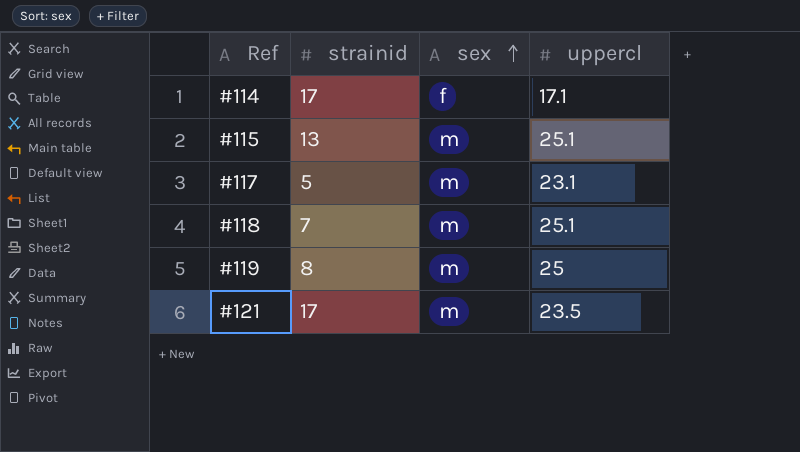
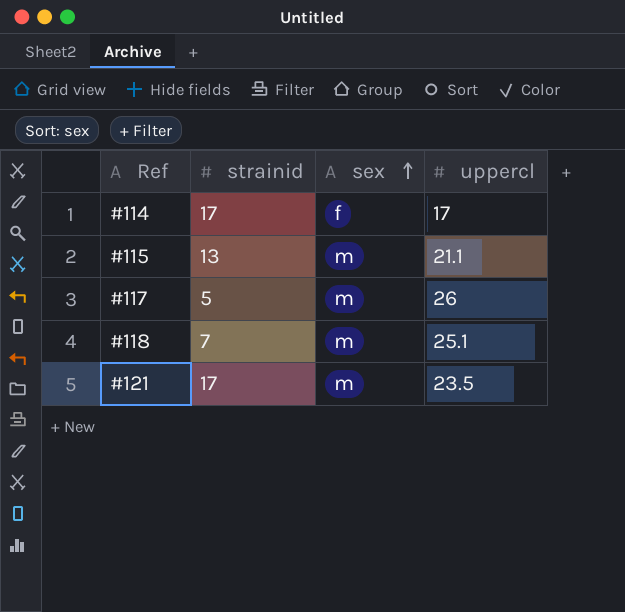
row #119: 8 | m | 25 -> none
#114 | uppercl: 17.1 -> 17
#115 | uppercl: 25.1 -> 21.1
#117 | uppercl: 23.1 -> 26

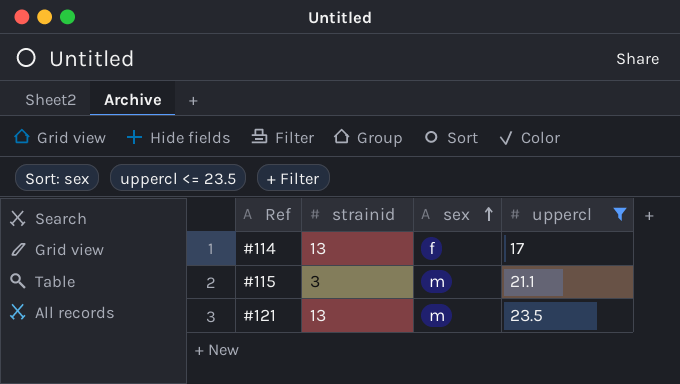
filter: none -> uppercl <= 23.5
#114 | strainid: 17 -> 13
#115 | strainid: 13 -> 3
#121 | strainid: 17 -> 13

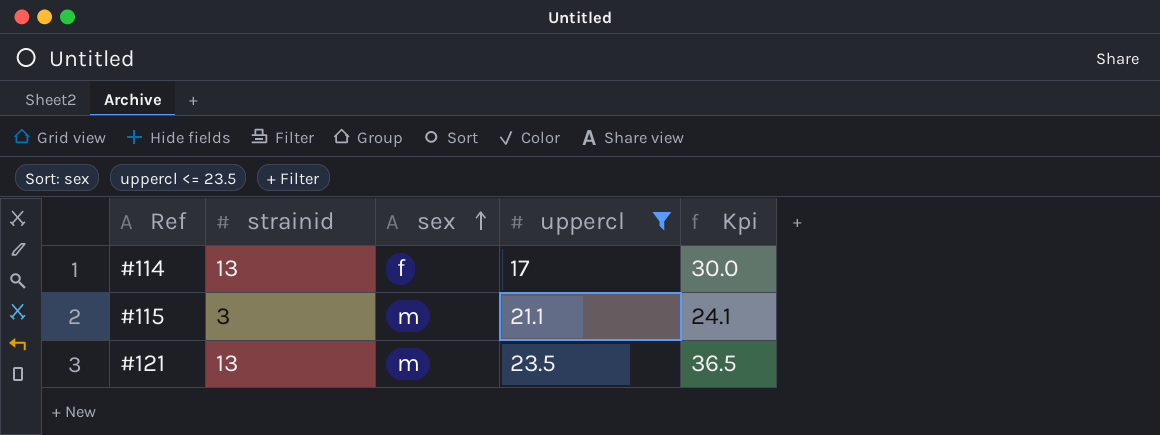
column Kpi | formula: none -> [strainid] + [uppercl]

